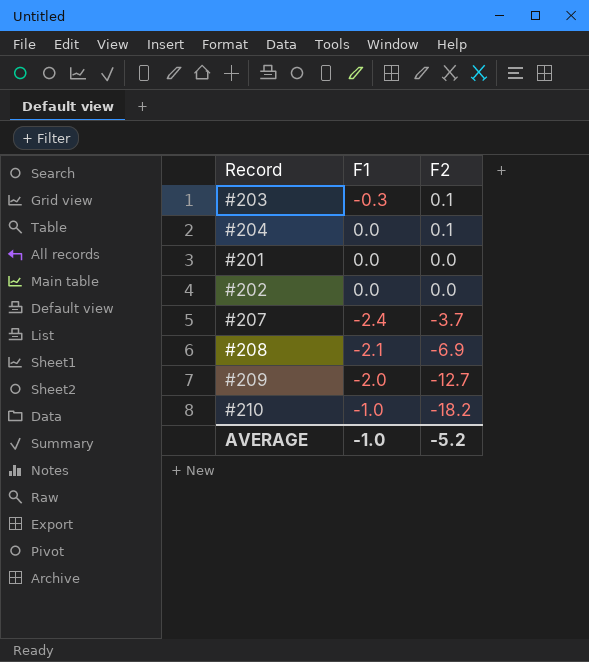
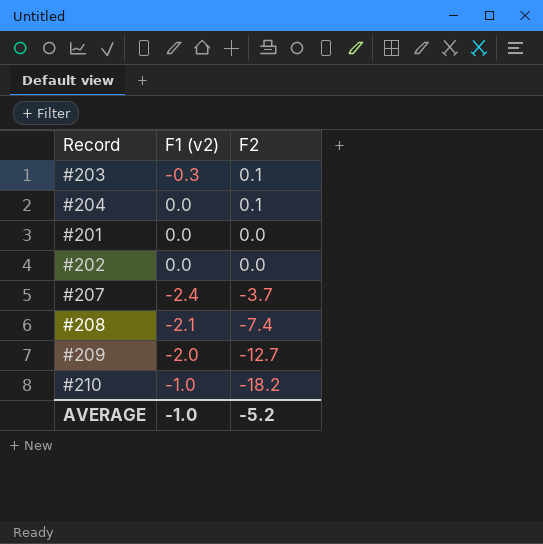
column name: F1 -> F1 (v2)
#208 | F2: -6.9 -> -7.4

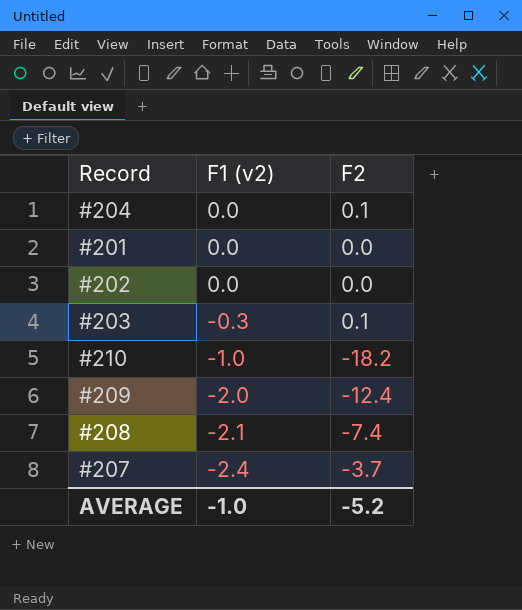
row order: F2 descending -> F1 (v2) descending
#209 | F2: -12.7 -> -12.4

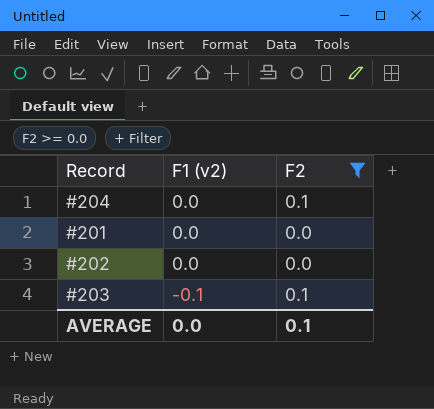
filter: none -> F2 >= 0.0
#203 | F1 (v2): -0.3 -> -0.1
AVERAGE | F1 (v2): -1.0 -> 0.0
AVERAGE | F2: -5.2 -> 0.1

